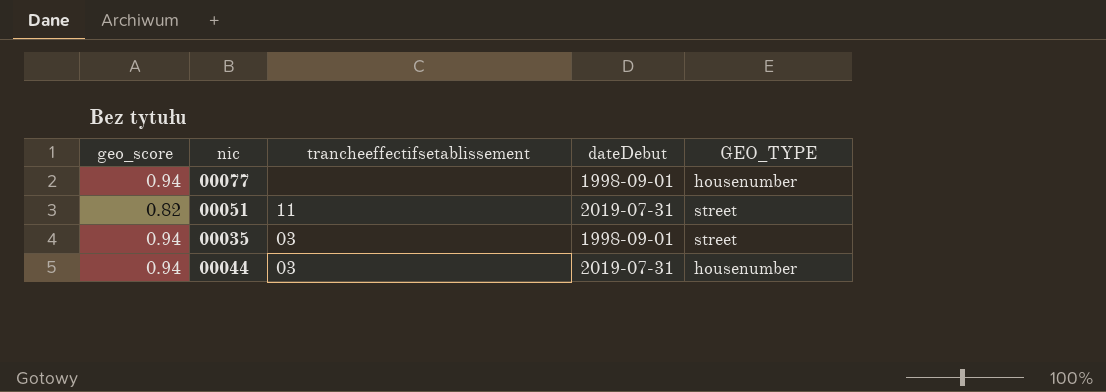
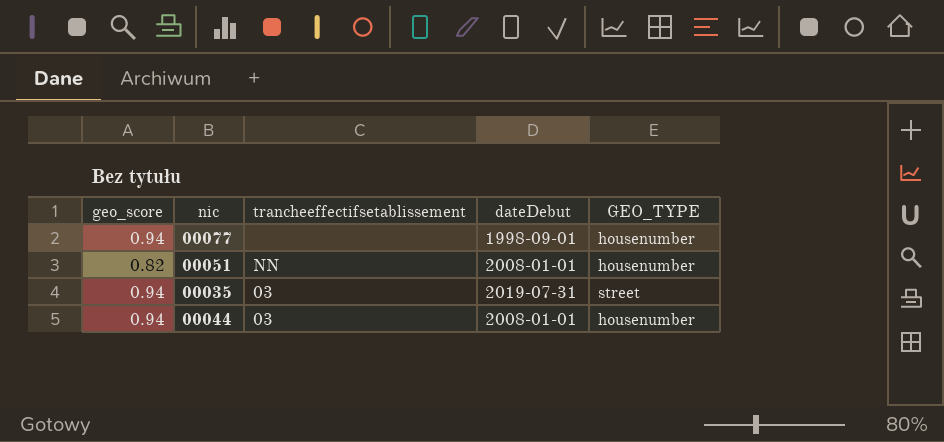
00051 | trancheeffectifsetablissement: 11 -> NN
00051 | dateDebut: 2019-07-31 -> 2008-01-01
00051 | GEO_TYPE: street -> housenumber
00035 | dateDebut: 1998-09-01 -> 2019-07-31
00044 | dateDebut: 2019-07-31 -> 2008-01-01

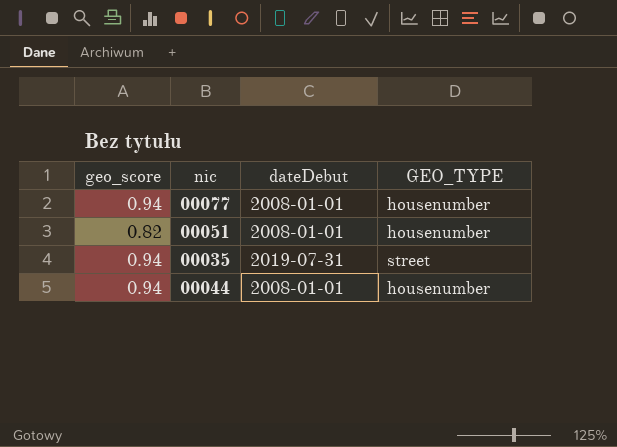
column trancheeffectifsetablissement | position: 3 -> none
00077 | dateDebut: 1998-09-01 -> 2008-01-01

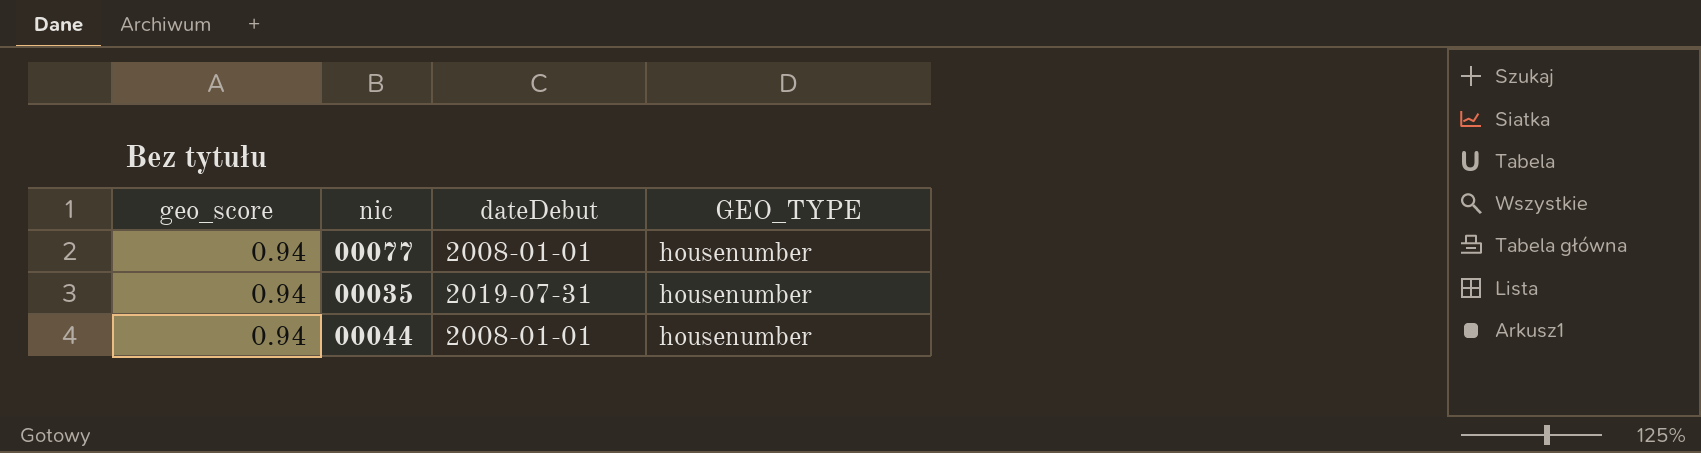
row 00051: 0.82 | 2008-01-01 | housenumber -> none
00035 | GEO_TYPE: street -> housenumber

